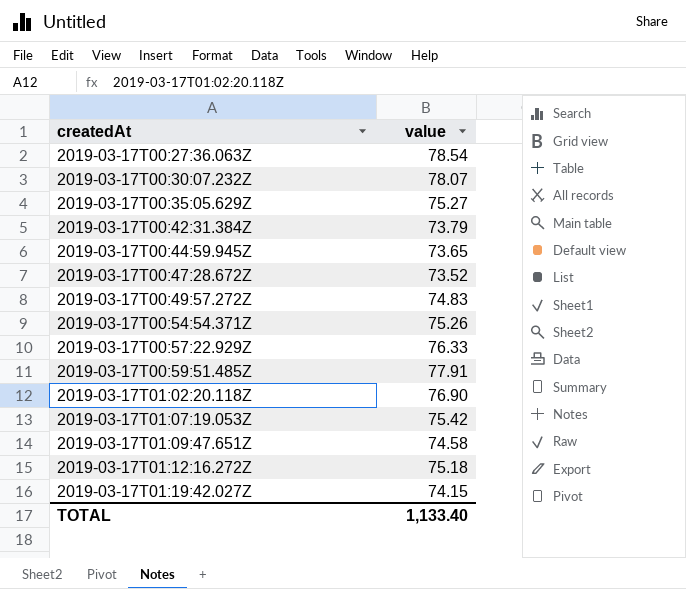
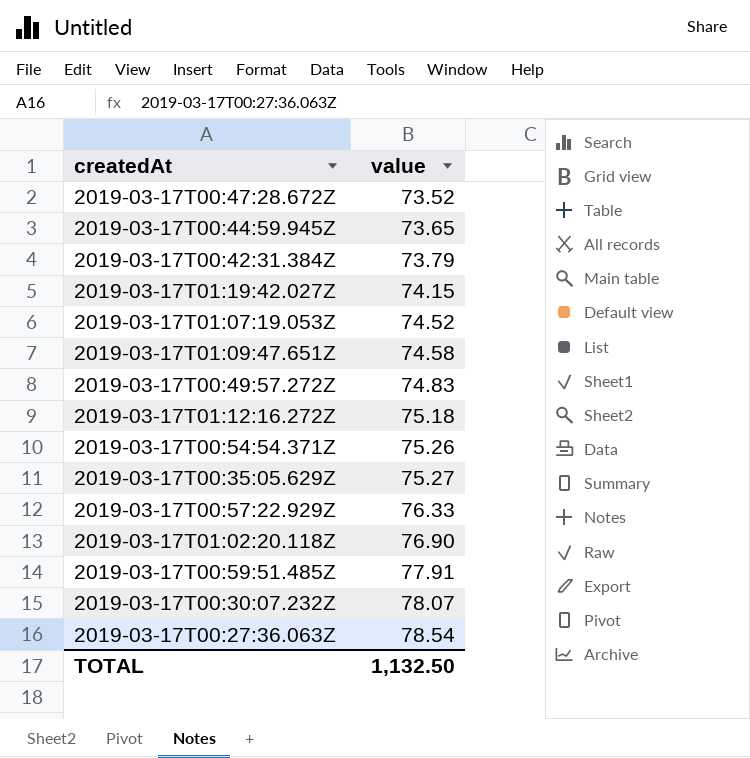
row order: createdAt ascending -> value ascending
2019-03-17T01:07:19.053Z | value: 75.42 -> 74.52
TOTAL | value: 1,133.40 -> 1,132.50

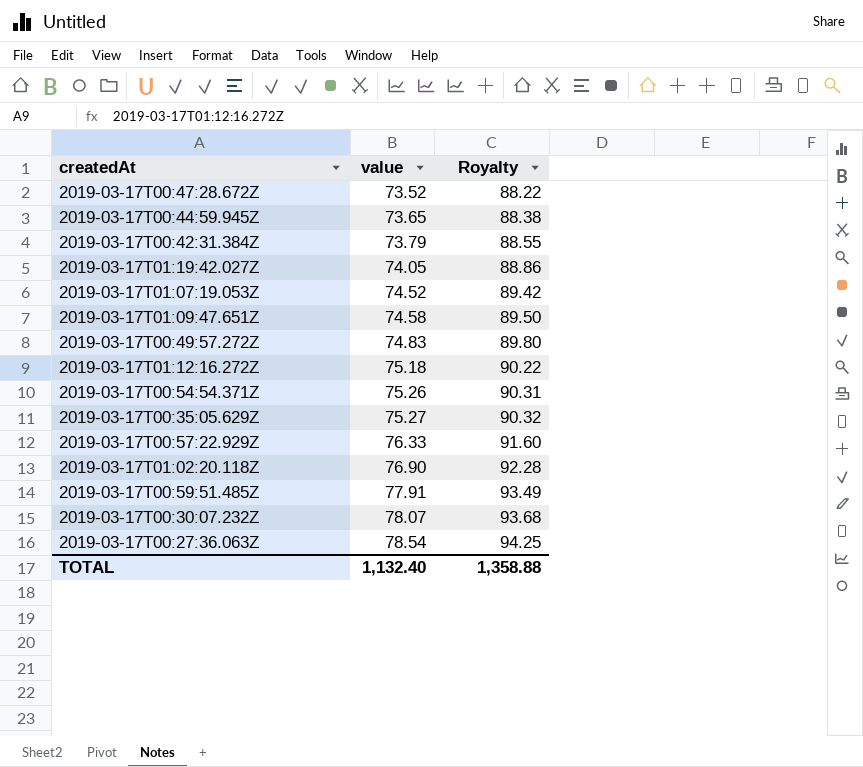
column Royalty | formula: none -> [value] * 1.2
2019-03-17T01:19:42.027Z | value: 74.15 -> 74.05
TOTAL | value: 1,132.50 -> 1,132.40

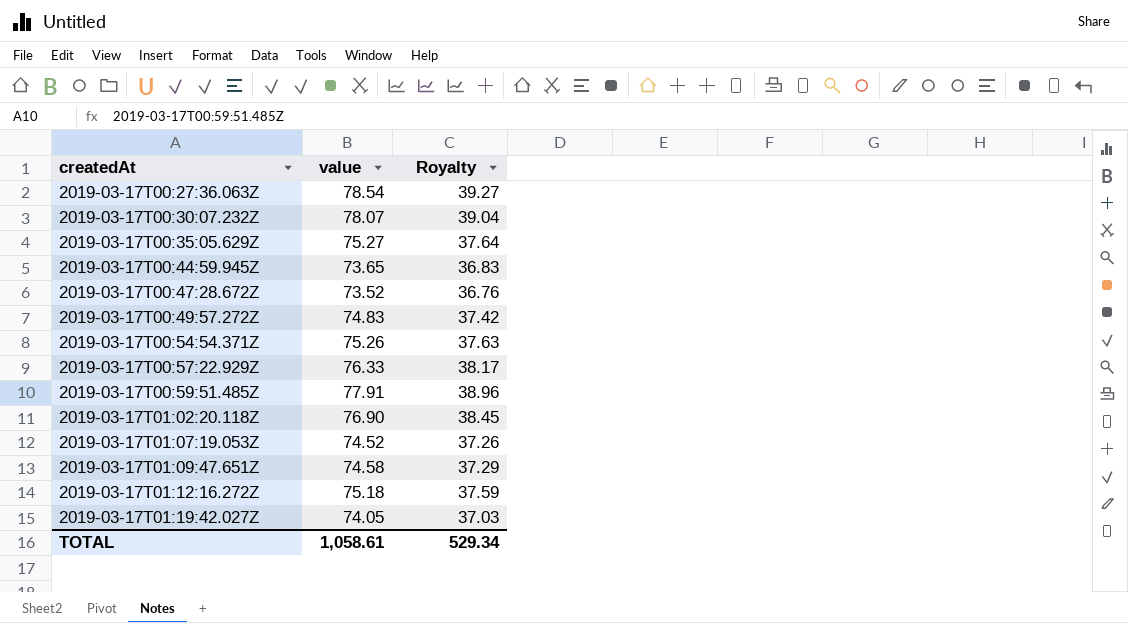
row order: value ascending -> createdAt ascending
column Royalty | formula: [value] * 1.2 -> [value] * 0.5
row 2019-03-17T00:42:31.384Z: 73.79 | 88.55 -> none
TOTAL | value: 1,132.40 -> 1,058.61
TOTAL | Royalty: 1,358.88 -> 529.34

